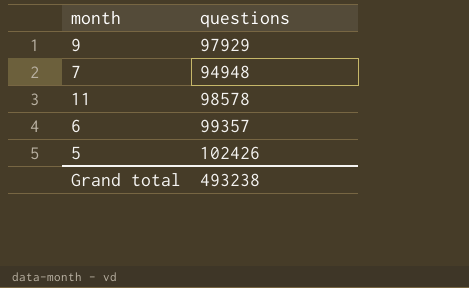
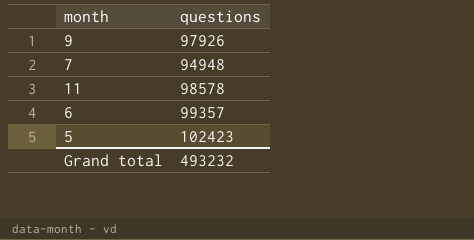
9 | questions: 97929 -> 97926
5 | questions: 102426 -> 102423
Grand total | questions: 493238 -> 493232

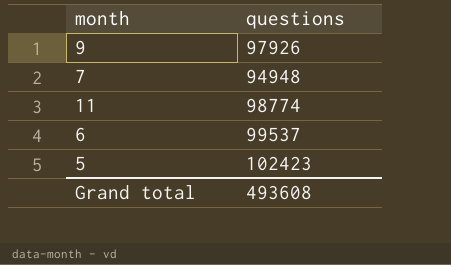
11 | questions: 98578 -> 98774
6 | questions: 99357 -> 99537
Grand total | questions: 493232 -> 493608

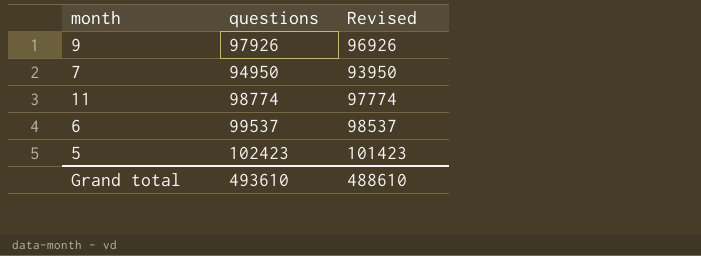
column Revised | formula: none -> [questions] - 1000
7 | questions: 94948 -> 94950
Grand total | questions: 493608 -> 493610

